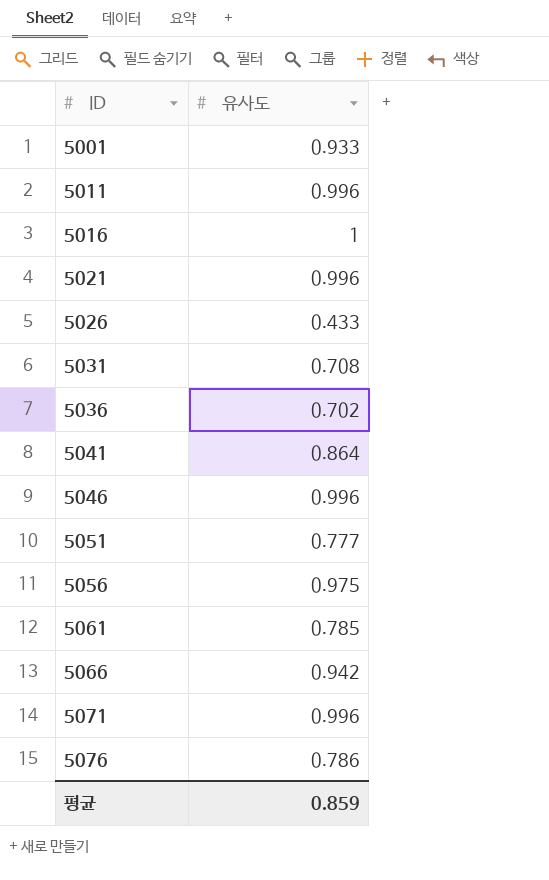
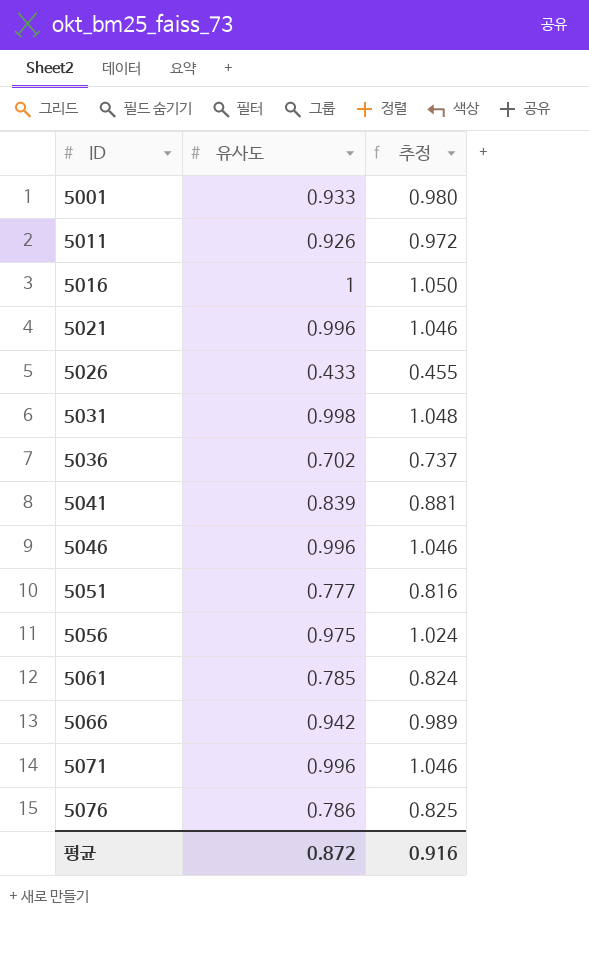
column 추정 | formula: none -> [유사도] * 1.05
5011 | 유사도: 0.996 -> 0.926
5031 | 유사도: 0.708 -> 0.998
5041 | 유사도: 0.864 -> 0.839
평균 | 유사도: 0.859 -> 0.872

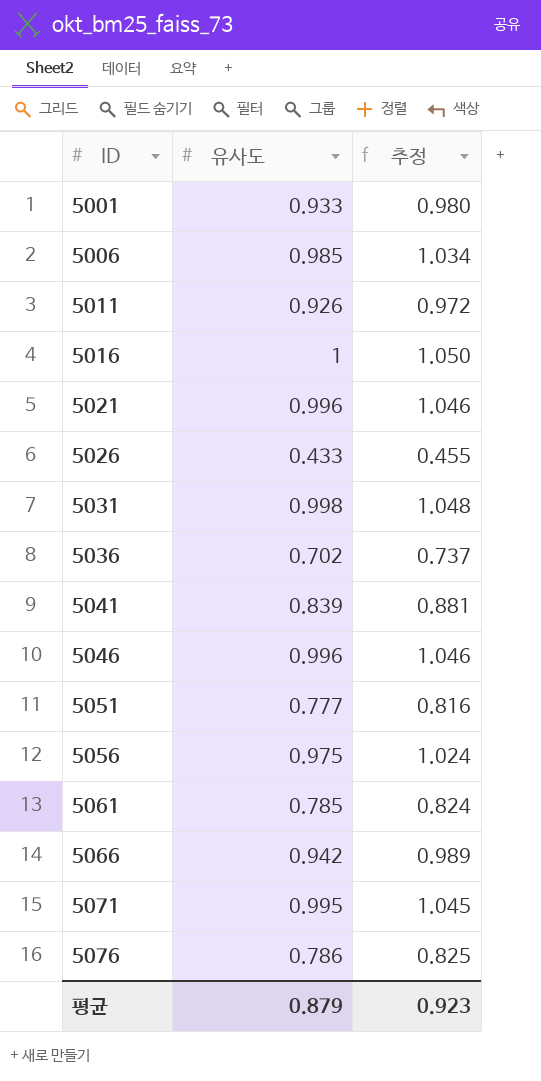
row 5006: none -> 0.985 | 1.034
5071 | 유사도: 0.996 -> 0.995
5071 | 추정: 1.046 -> 1.045
평균 | 유사도: 0.872 -> 0.879
평균 | 추정: 0.916 -> 0.923

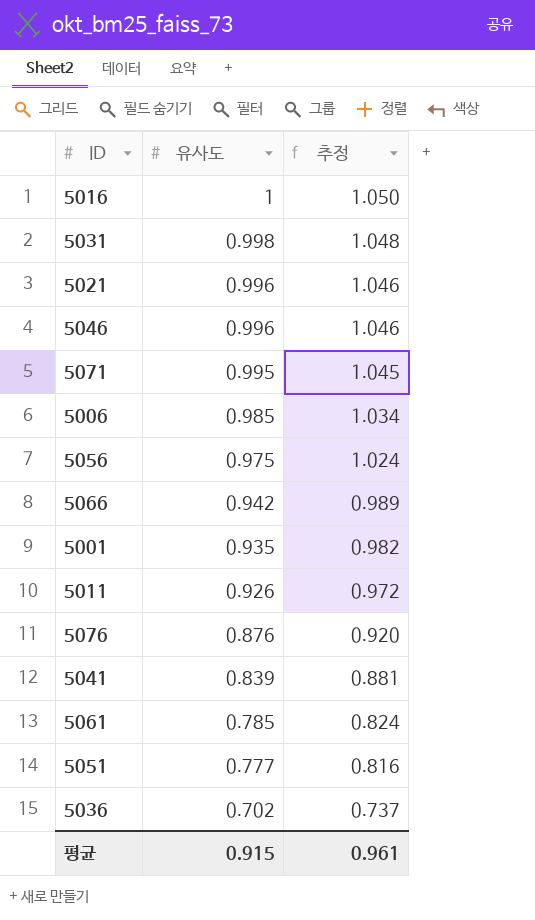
row order: ID ascending -> 유사도 descending
row 5026: 0.433 | 0.455 -> none
5001 | 유사도: 0.933 -> 0.935
5001 | 추정: 0.980 -> 0.982
5076 | 유사도: 0.786 -> 0.876
5076 | 추정: 0.825 -> 0.920
평균 | 유사도: 0.879 -> 0.915
평균 | 추정: 0.923 -> 0.961

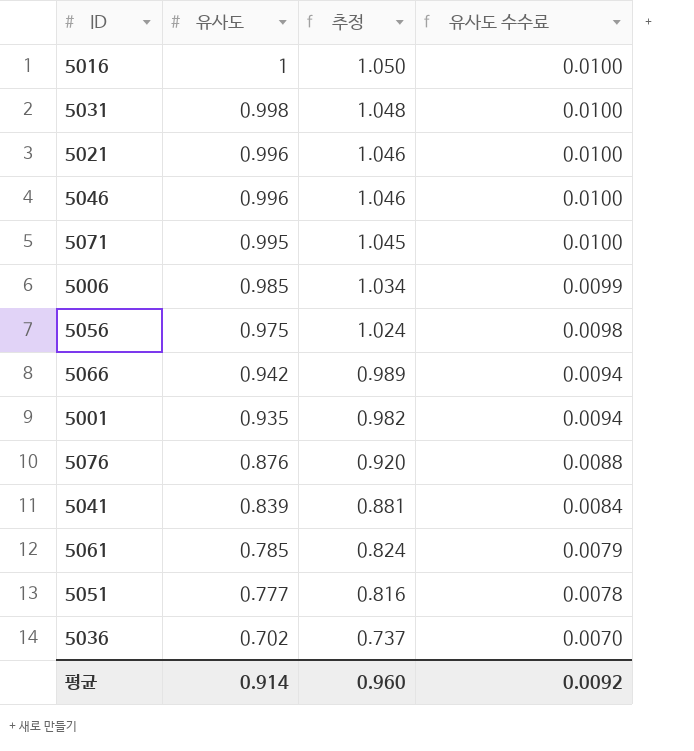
column 유사도 수수료 | formula: none -> [유사도] * 0.01
row 5011: 0.926 | 0.972 -> none
평균 | 유사도: 0.915 -> 0.914
평균 | 추정: 0.961 -> 0.960

